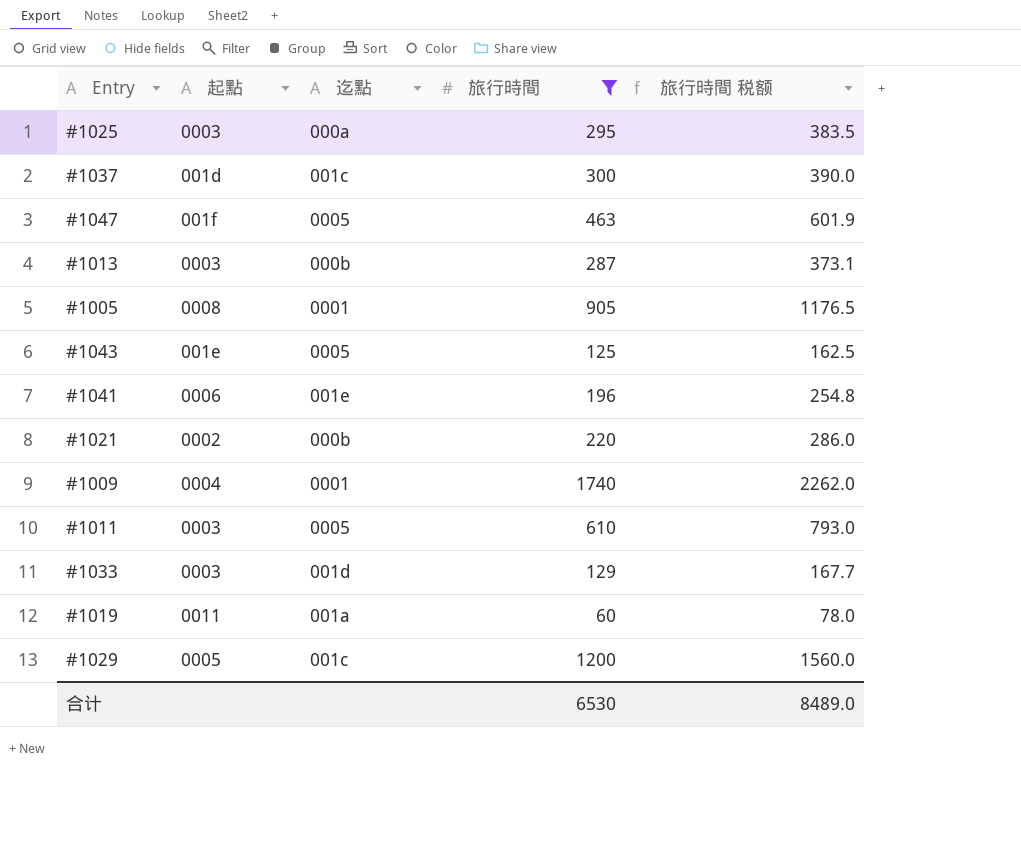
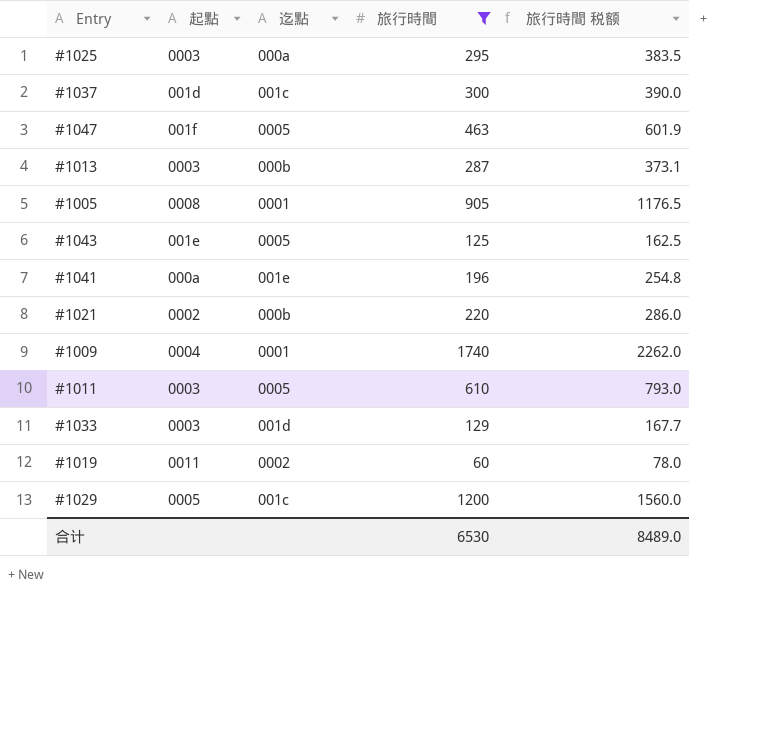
#1041 | 起點: 0006 -> 000a
#1019 | 迄點: 001a -> 0002

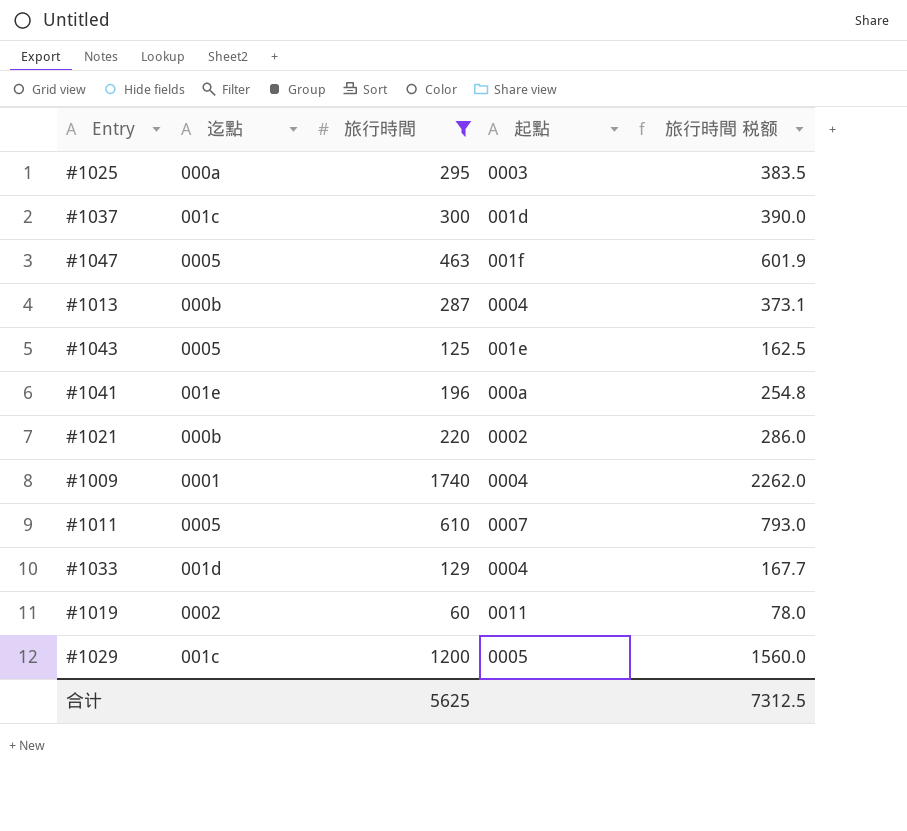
column 起點 | position: 2 -> 4
row #1005: 0008 | 0001 | 905 | 1176.5 -> none
#1013 | 起點: 0003 -> 0004
#1011 | 起點: 0003 -> 0007
#1033 | 起點: 0003 -> 0004
合计 | 旅行時間: 6530 -> 5625
合计 | 旅行時間 税额: 8489.0 -> 7312.5

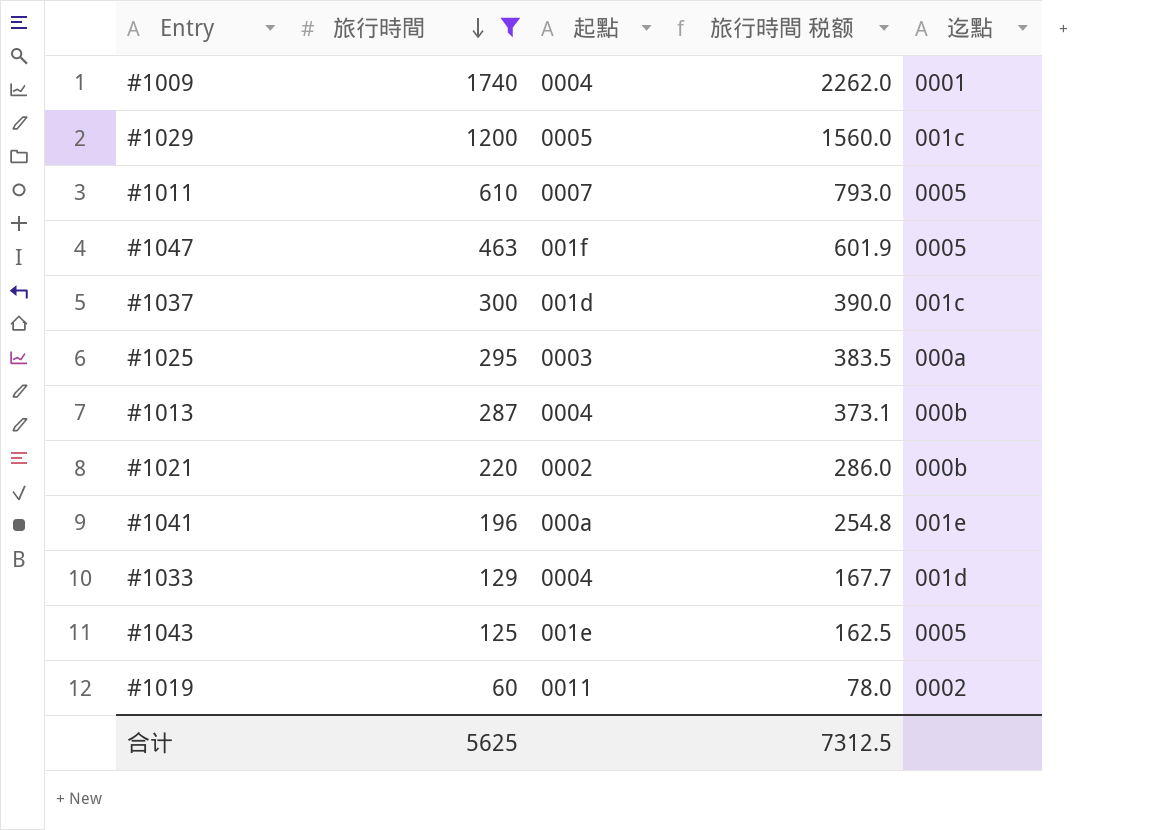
row order: none -> 旅行時間 descending
column 迄點 | position: 2 -> 5

